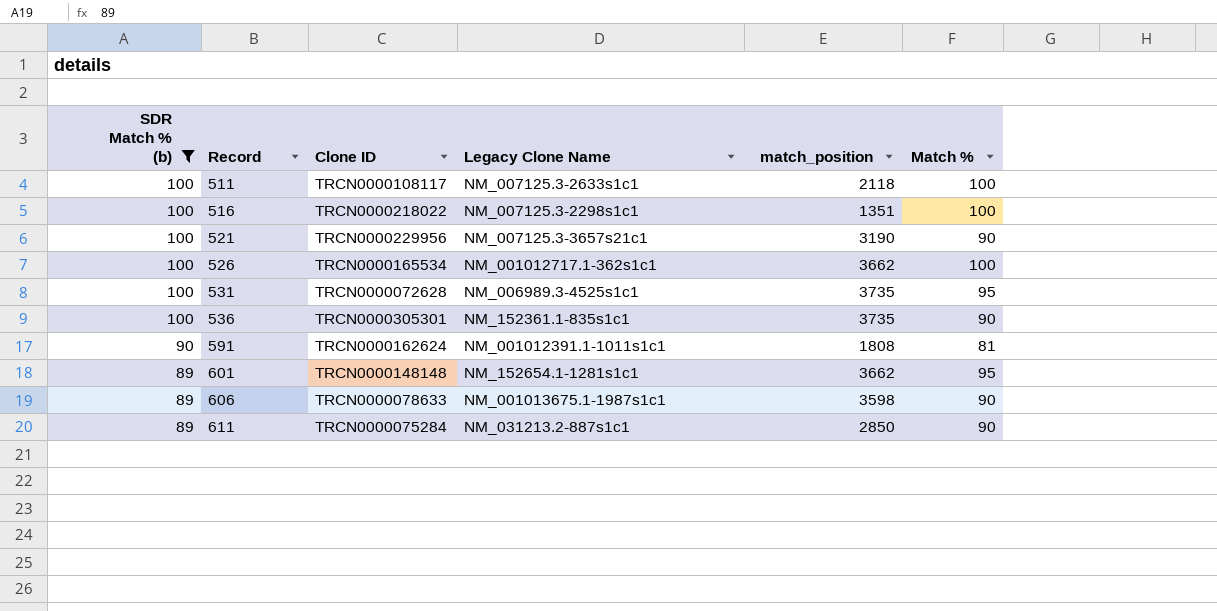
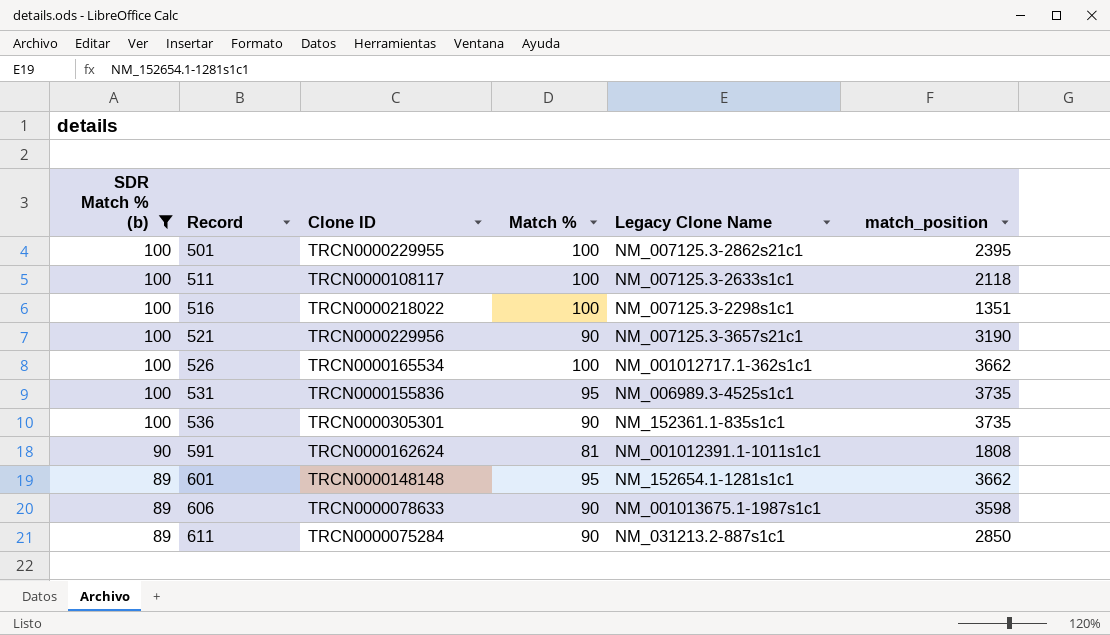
column Match % | position: 6 -> 4
row 501: none -> 100 | TRCN0000229955 | 100 | NM_007125.3-2862s21c1 | 2395
531 | Clone ID: TRCN0000072628 -> TRCN0000155836

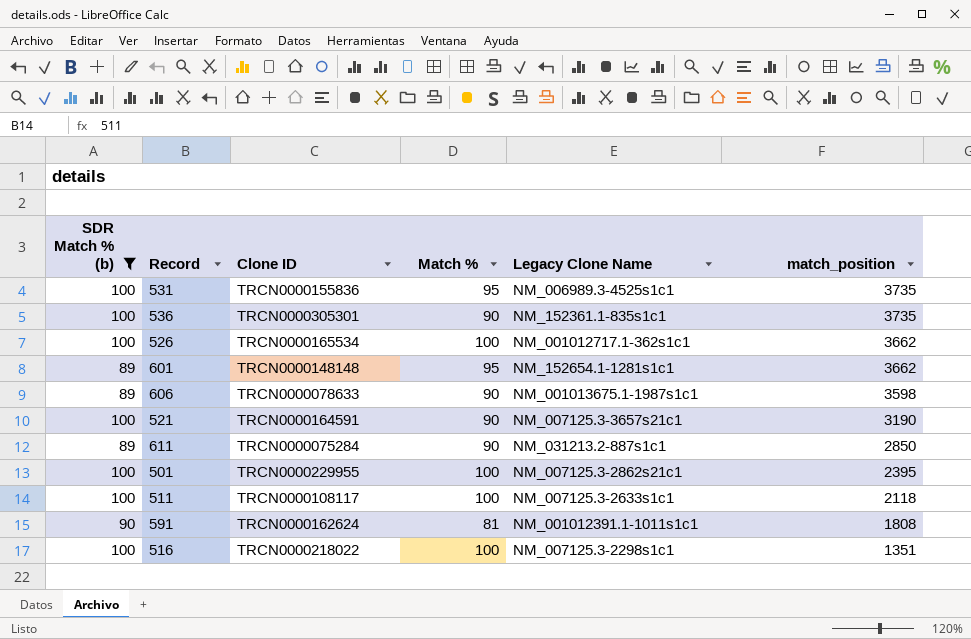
row order: SDR Match % (b) descending -> match_position descending
521 | Clone ID: TRCN0000229956 -> TRCN0000164591

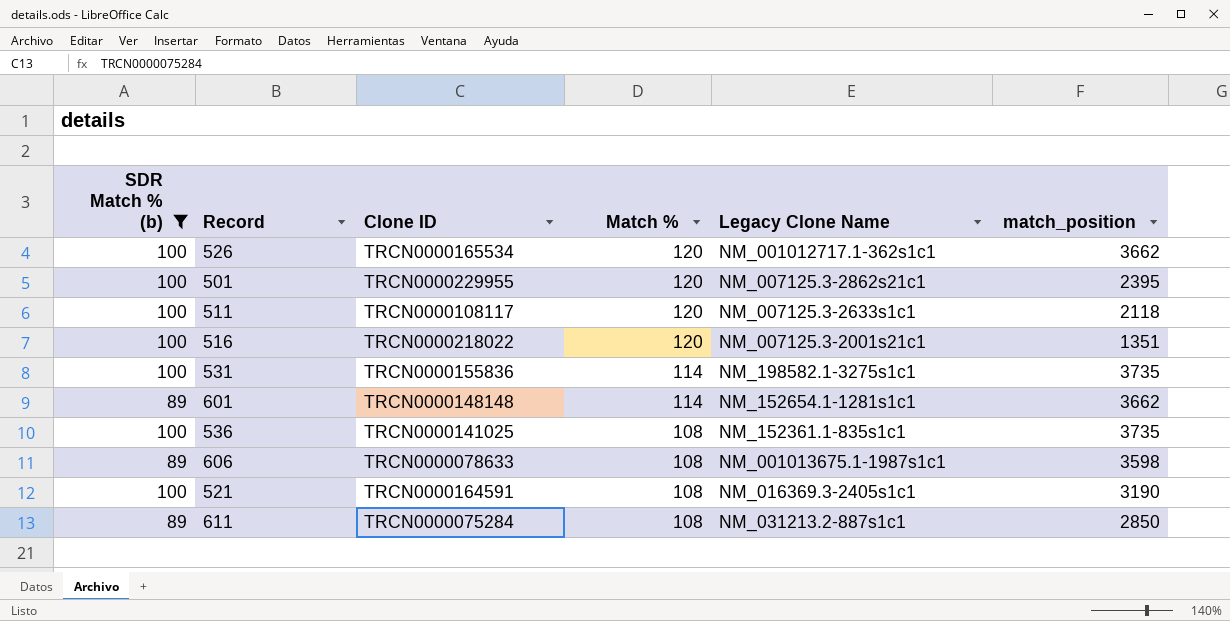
row order: match_position descending -> Match % descending
row 591: 90 | TRCN0000162624 | 81 | NM_001012391.1-1011s1c1 | 1808 -> none
526 | Match %: 100 -> 120
501 | Match %: 100 -> 120
511 | Match %: 100 -> 120
516 | Match %: 100 -> 120
516 | Legacy Clone Name: NM_007125.3-2298s1c1 -> NM_007125.3-2001s21c1
531 | Match %: 95 -> 114
531 | Legacy Clone Name: NM_006989.3-4525s1c1 -> NM_198582.1-3275s1c1
601 | Match %: 95 -> 114
536 | Clone ID: TRCN0000305301 -> TRCN0000141025
536 | Match %: 90 -> 108
606 | Match %: 90 -> 108
521 | Match %: 90 -> 108
521 | Legacy Clone Name: NM_007125.3-3657s21c1 -> NM_016369.3-2405s1c1
611 | Match %: 90 -> 108

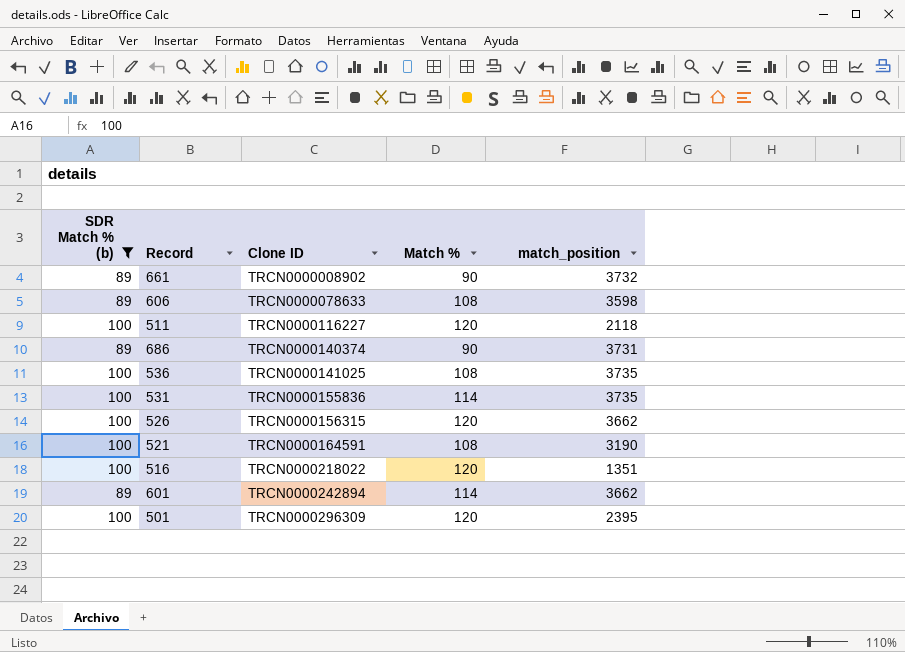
row order: Match % descending -> Clone ID ascending
column Legacy Clone Name | position: 5 -> none
row 611: 89 | TRCN0000075284 | 108 | NM_031213.2-887s1c1 | 2850 -> none
row 661: none -> 89 | TRCN0000008902 | 90 | 3732
511 | Clone ID: TRCN0000108117 -> TRCN0000116227
row 686: none -> 89 | TRCN0000140374 | 90 | 3731
526 | Clone ID: TRCN0000165534 -> TRCN0000156315
601 | Clone ID: TRCN0000148148 -> TRCN0000242894
501 | Clone ID: TRCN0000229955 -> TRCN0000296309

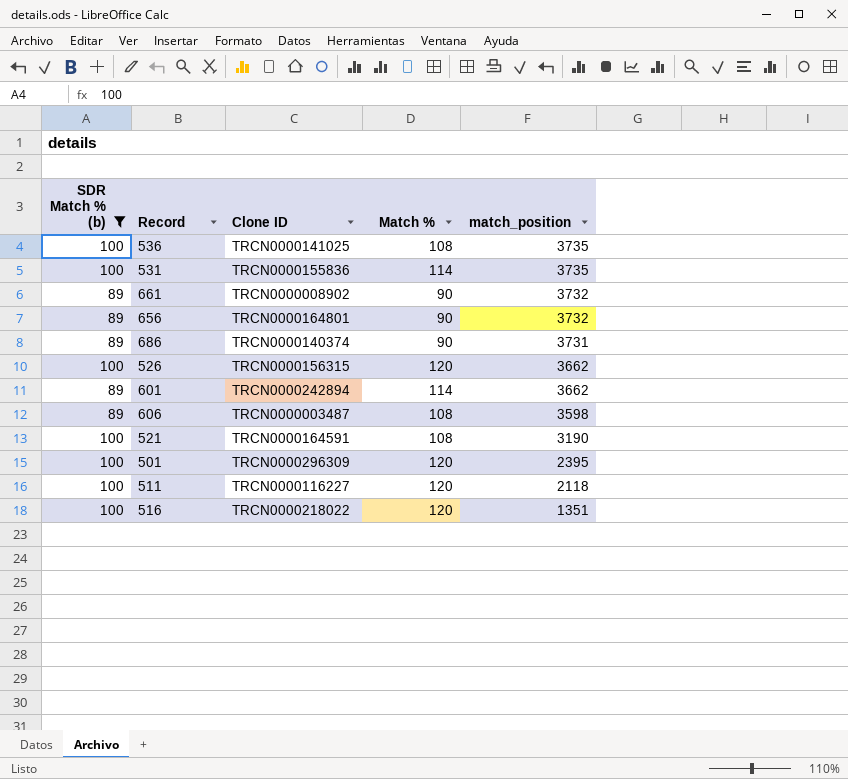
row order: Clone ID ascending -> match_position descending
row 656: none -> 89 | TRCN0000164801 | 90 | 3732
606 | Clone ID: TRCN0000078633 -> TRCN0000003487

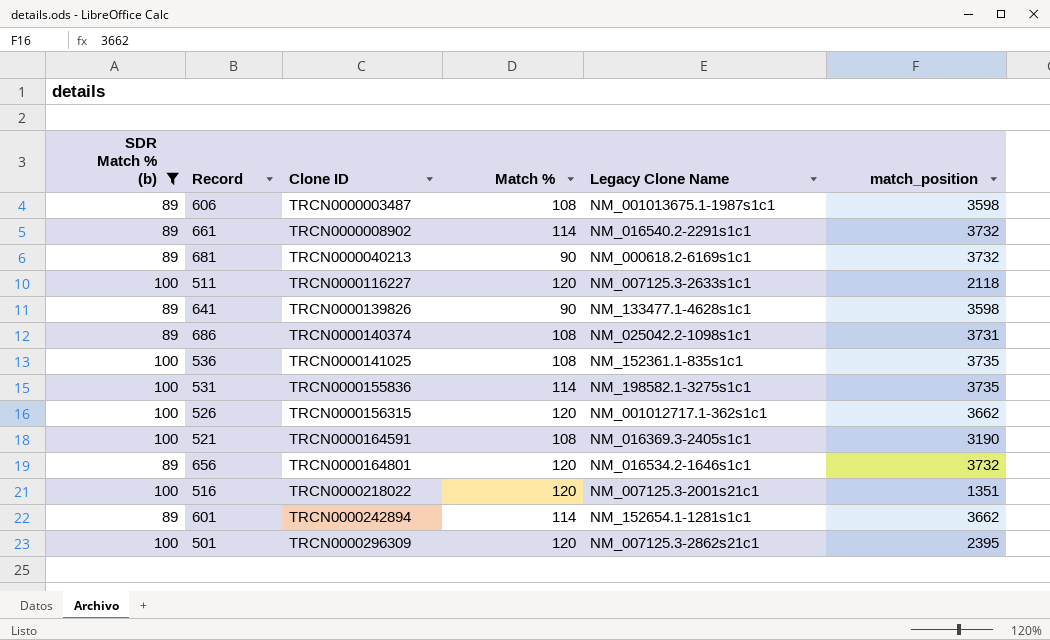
row order: match_position descending -> Clone ID ascending
column Legacy Clone Name | position: none -> 5
661 | Match %: 90 -> 114
row 681: none -> 89 | TRCN0000040213 | 90 | NM_000618.2-6169s1c1 | 3732
row 641: none -> 89 | TRCN0000139826 | 90 | NM_133477.1-4628s1c1 | 3598
686 | Match %: 90 -> 108
656 | Match %: 90 -> 120

